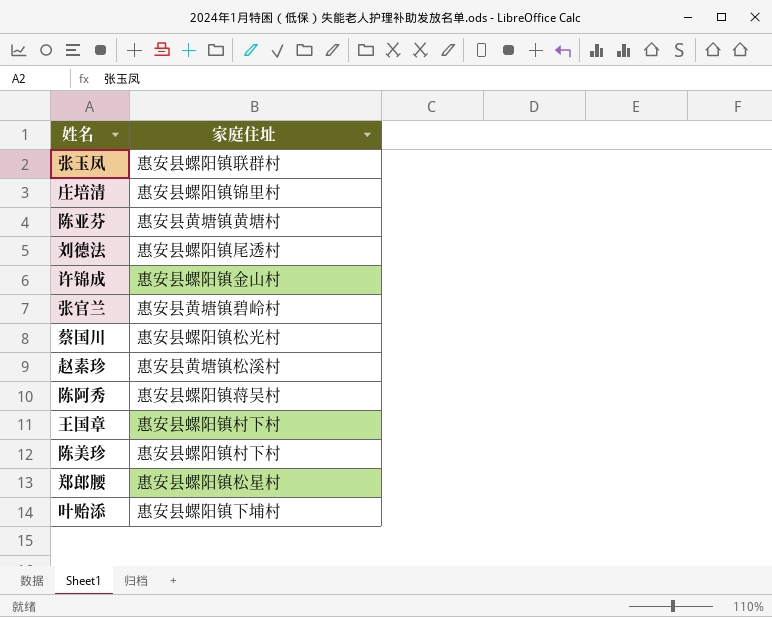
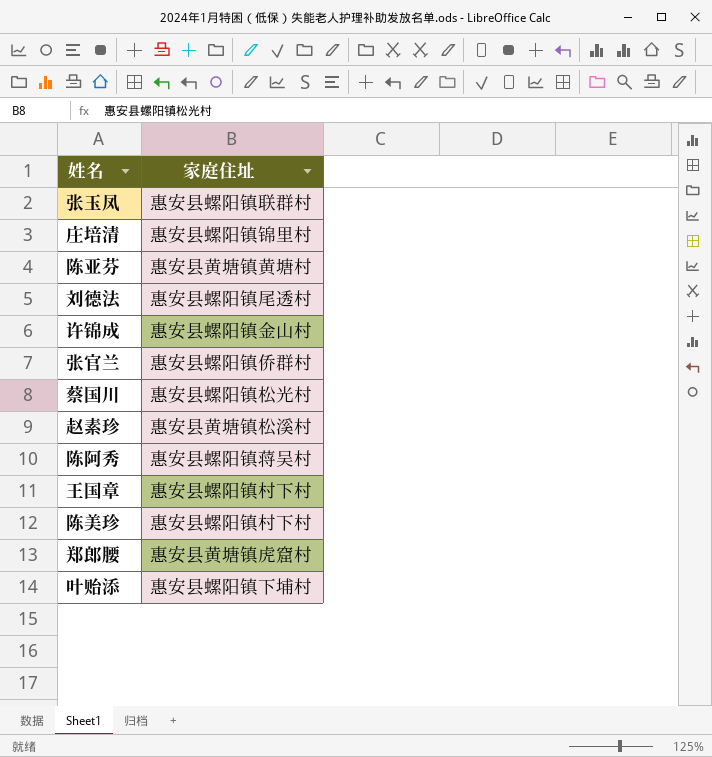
张官兰 | 家庭住址: 惠安县黄塘镇碧岭村 -> 惠安县螺阳镇侨群村
郑郎腰 | 家庭住址: 惠安县螺阳镇松星村 -> 惠安县黄塘镇虎窟村

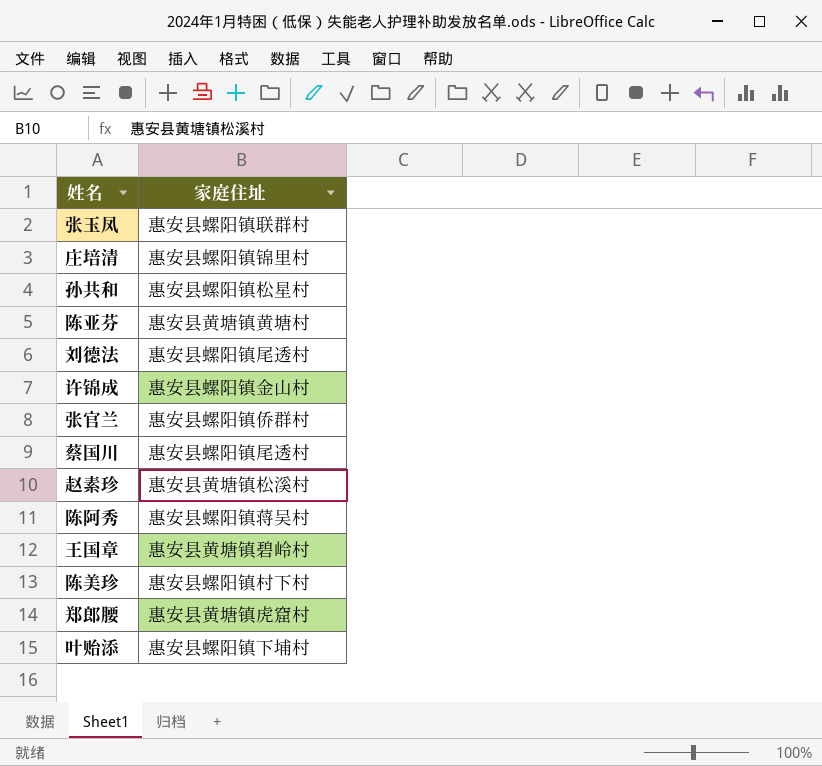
row 孙共和: none -> 惠安县螺阳镇松星村
蔡国川 | 家庭住址: 惠安县螺阳镇松光村 -> 惠安县螺阳镇尾透村
王国章 | 家庭住址: 惠安县螺阳镇村下村 -> 惠安县黄塘镇碧岭村

